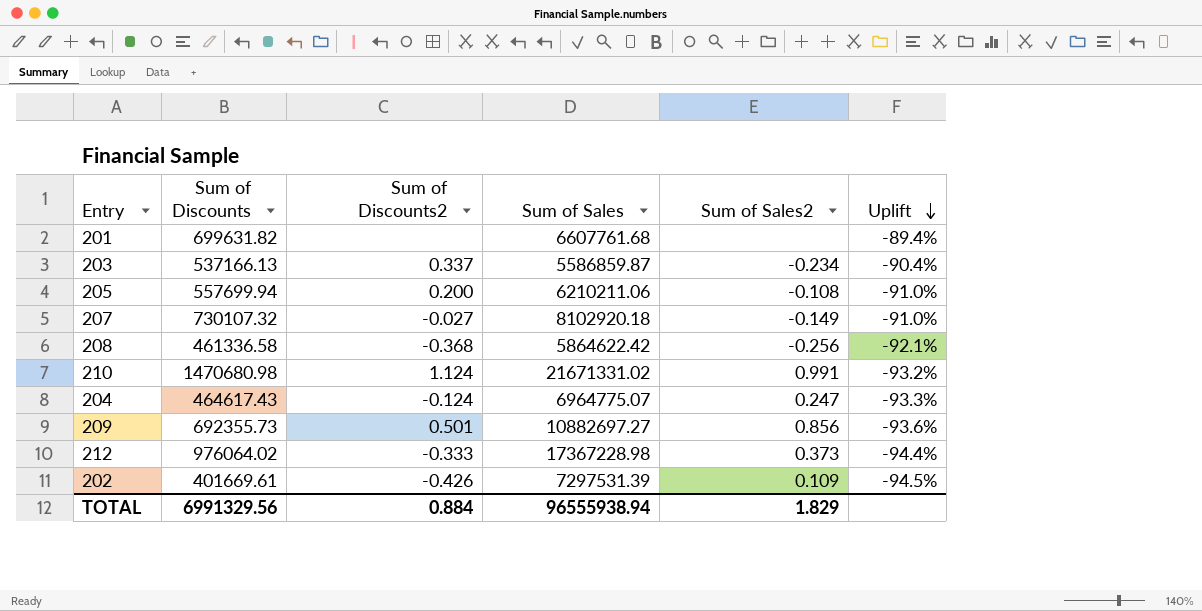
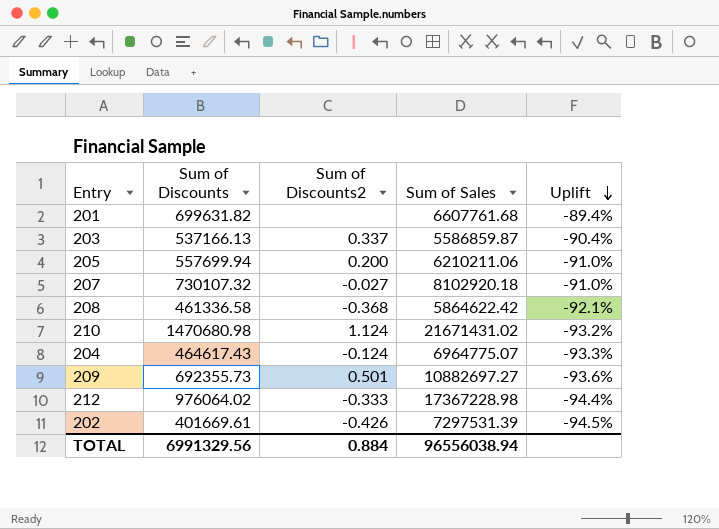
column Sum of Sales2 | position: 5 -> none
210 | Sum of Sales: 21671331.02 -> 21671431.02
TOTAL | Sum of Sales: 96555938.94 -> 96556038.94

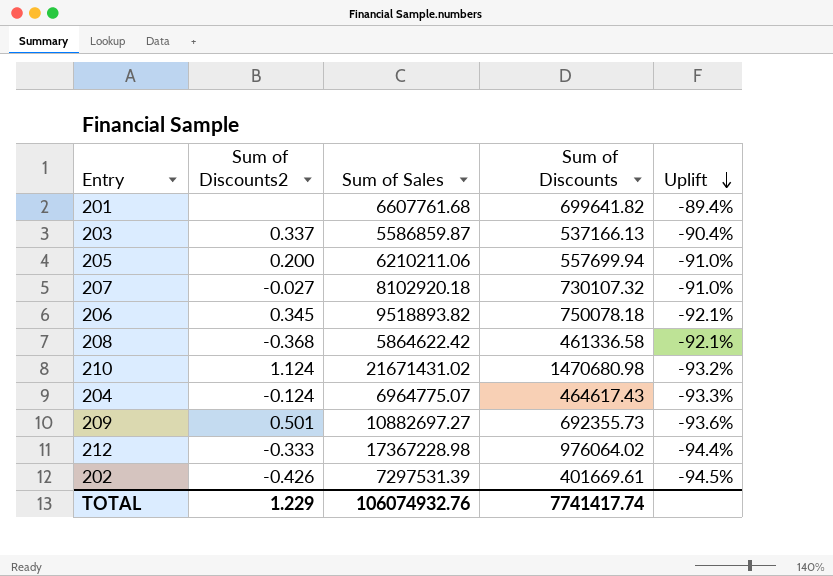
column Sum of Discounts | position: 2 -> 4
201 | Sum of Discounts: 699631.82 -> 699641.82
row 206: none -> 0.345 | 9518893.82 | 750078.18 | -92.1%
TOTAL | Sum of Discounts2: 0.884 -> 1.229
TOTAL | Sum of Sales: 96556038.94 -> 106074932.76
TOTAL | Sum of Discounts: 6991329.56 -> 7741417.74

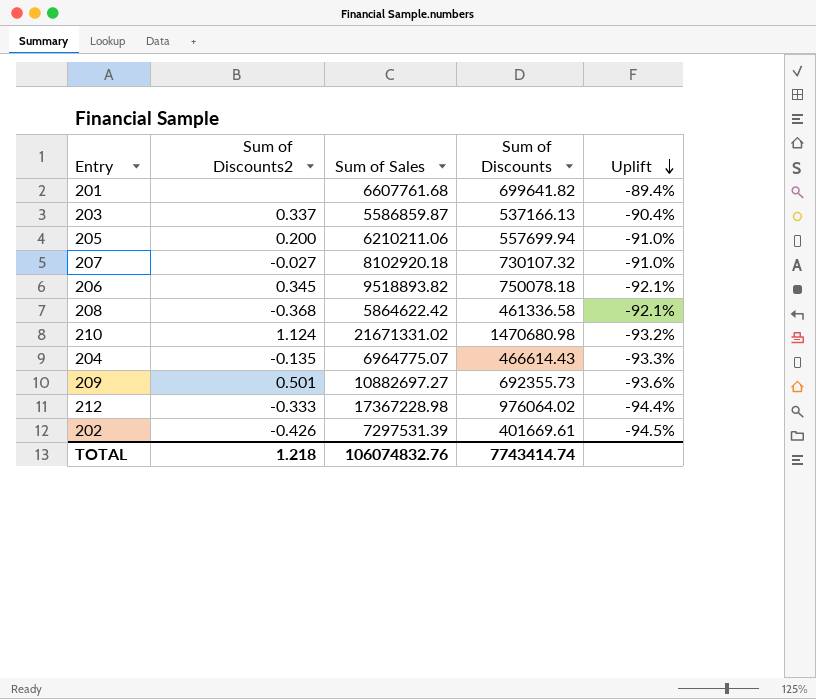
210 | Sum of Sales: 21671431.02 -> 21671331.02
204 | Sum of Discounts2: -0.124 -> -0.135
204 | Sum of Discounts: 464617.43 -> 466614.43
TOTAL | Sum of Discounts2: 1.229 -> 1.218
TOTAL | Sum of Sales: 106074932.76 -> 106074832.76
TOTAL | Sum of Discounts: 7741417.74 -> 7743414.74

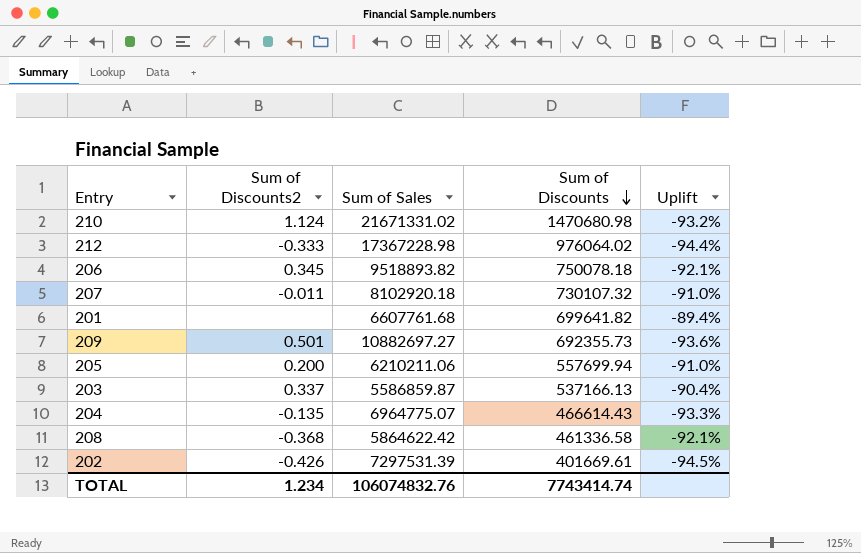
row order: Uplift descending -> Sum of Discounts descending
207 | Sum of Discounts2: -0.027 -> -0.011
TOTAL | Sum of Discounts2: 1.218 -> 1.234

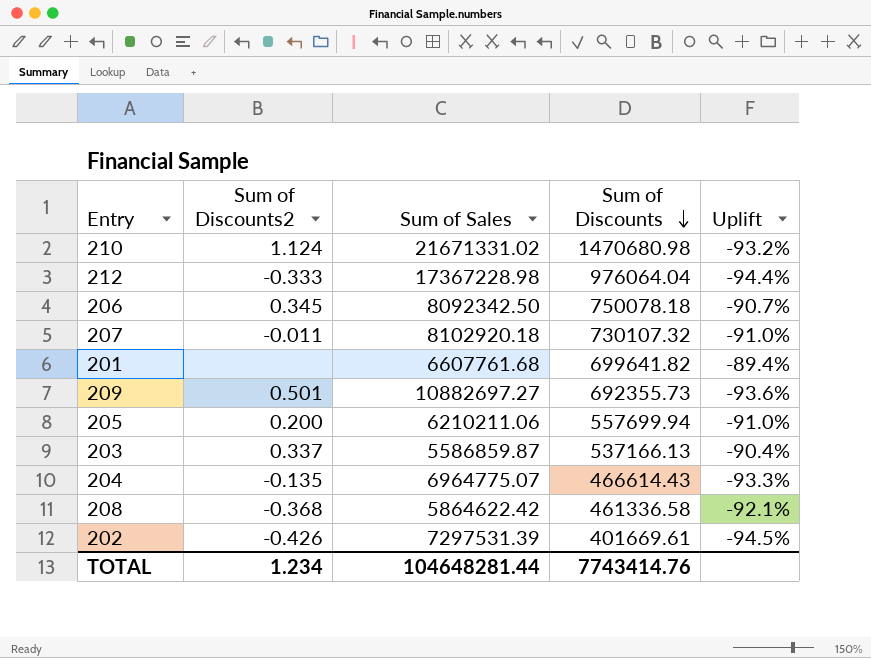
212 | Sum of Discounts: 976064.02 -> 976064.04
206 | Sum of Sales: 9518893.82 -> 8092342.50
206 | Uplift: -92.1% -> -90.7%
TOTAL | Sum of Sales: 106074832.76 -> 104648281.44
TOTAL | Sum of Discounts: 7743414.74 -> 7743414.76

